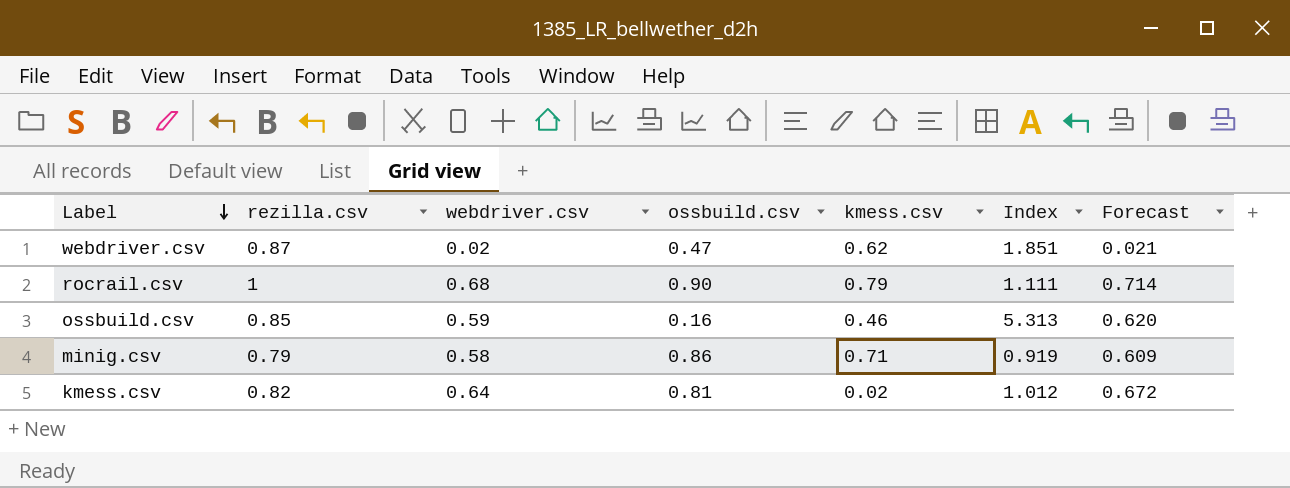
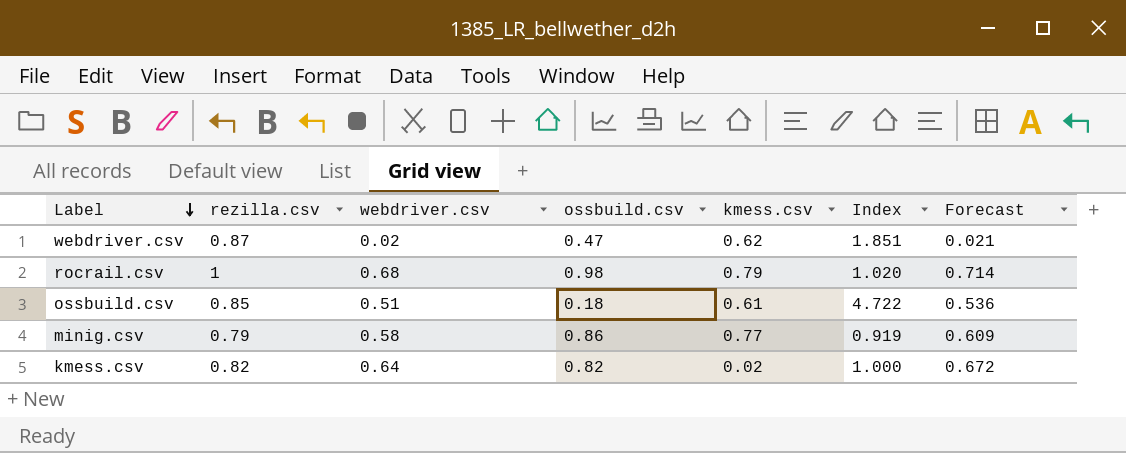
rocrail.csv | ossbuild.csv: 0.90 -> 0.98
rocrail.csv | Index: 1.111 -> 1.020
ossbuild.csv | webdriver.csv: 0.59 -> 0.51
ossbuild.csv | ossbuild.csv: 0.16 -> 0.18
ossbuild.csv | kmess.csv: 0.46 -> 0.61
ossbuild.csv | Index: 5.313 -> 4.722
ossbuild.csv | Forecast: 0.620 -> 0.536
minig.csv | kmess.csv: 0.71 -> 0.77
kmess.csv | ossbuild.csv: 0.81 -> 0.82
kmess.csv | Index: 1.012 -> 1.000

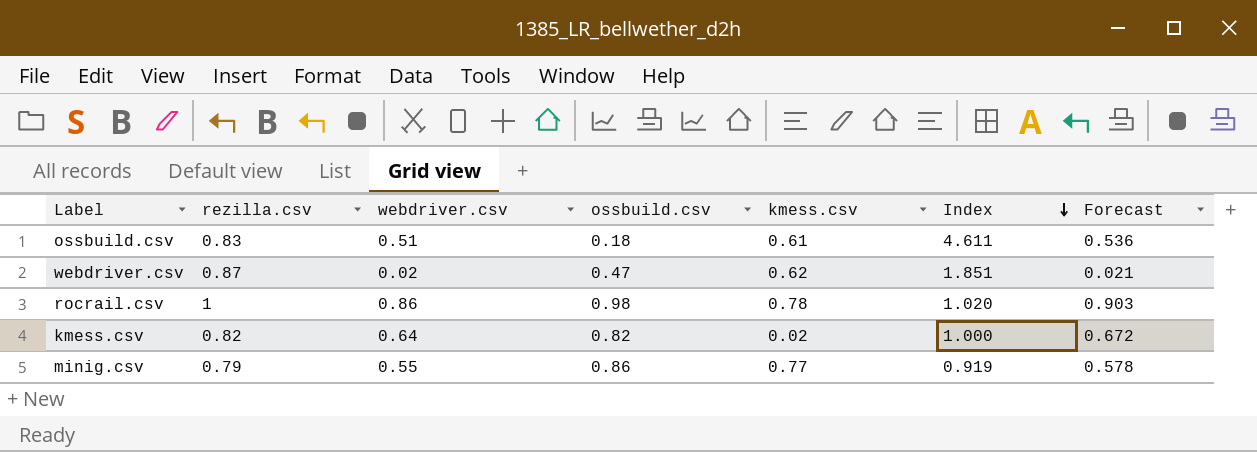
row order: Label descending -> Index descending
ossbuild.csv | rezilla.csv: 0.85 -> 0.83
ossbuild.csv | Index: 4.722 -> 4.611
rocrail.csv | webdriver.csv: 0.68 -> 0.86
rocrail.csv | kmess.csv: 0.79 -> 0.78
rocrail.csv | Forecast: 0.714 -> 0.903
minig.csv | webdriver.csv: 0.58 -> 0.55
minig.csv | Forecast: 0.609 -> 0.578

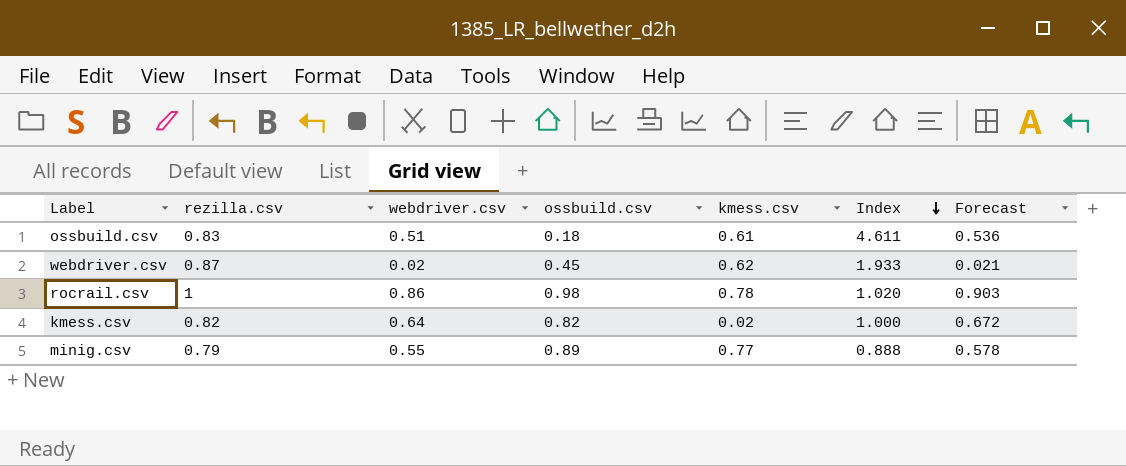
webdriver.csv | ossbuild.csv: 0.47 -> 0.45
webdriver.csv | Index: 1.851 -> 1.933
minig.csv | ossbuild.csv: 0.86 -> 0.89
minig.csv | Index: 0.919 -> 0.888

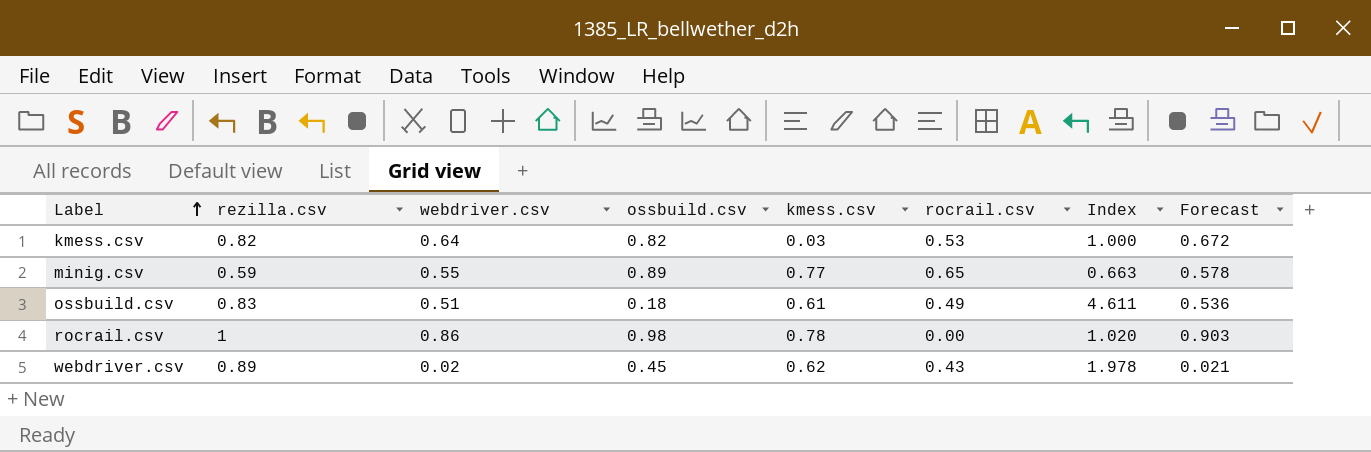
row order: Index descending -> Label ascending
column rocrail.csv | position: none -> 6
kmess.csv | kmess.csv: 0.02 -> 0.03
minig.csv | rezilla.csv: 0.79 -> 0.59
minig.csv | Index: 0.888 -> 0.663
webdriver.csv | rezilla.csv: 0.87 -> 0.89
webdriver.csv | Index: 1.933 -> 1.978

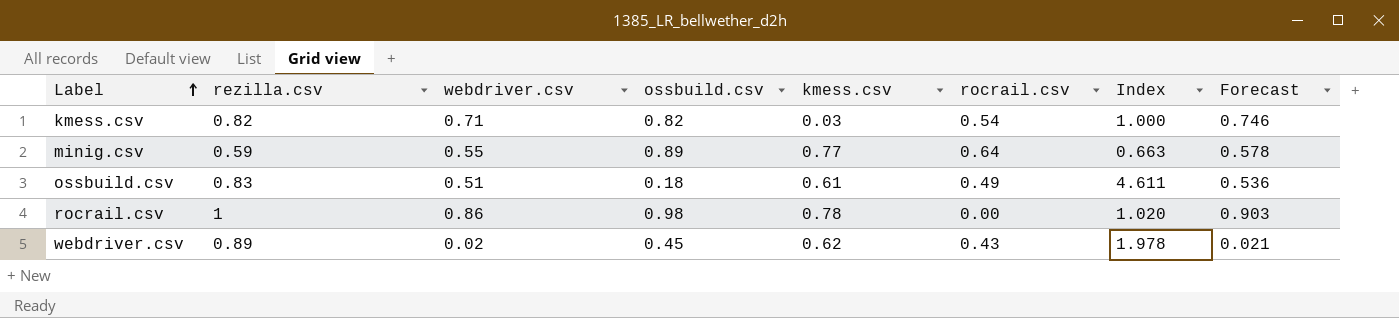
kmess.csv | webdriver.csv: 0.64 -> 0.71
kmess.csv | rocrail.csv: 0.53 -> 0.54
kmess.csv | Forecast: 0.672 -> 0.746
minig.csv | rocrail.csv: 0.65 -> 0.64

